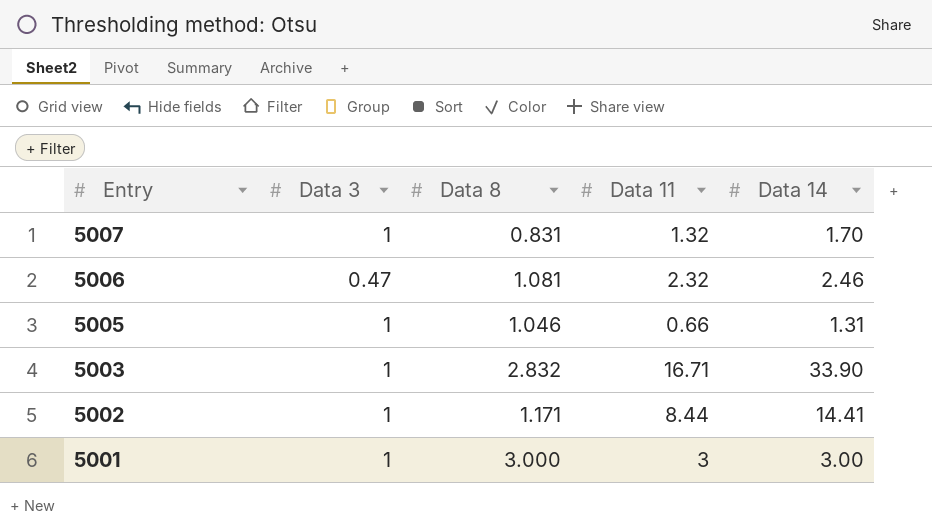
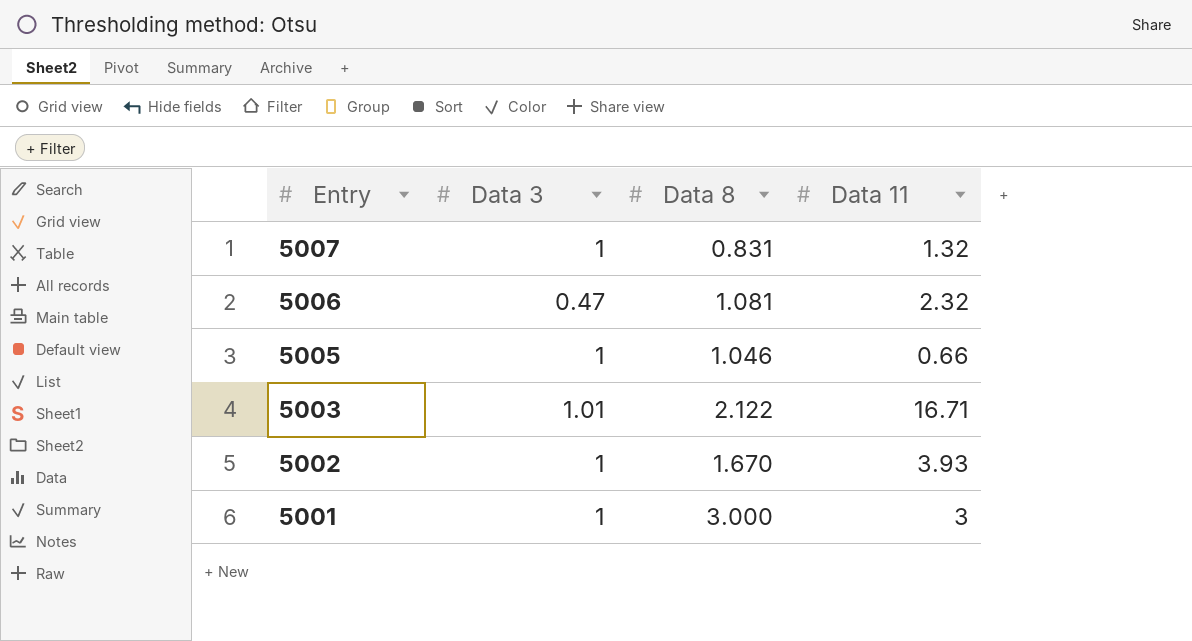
column Data 14 | position: 5 -> none
5003 | Data 3: 1 -> 1.01
5003 | Data 8: 2.832 -> 2.122
5002 | Data 8: 1.171 -> 1.670
5002 | Data 11: 8.44 -> 3.93

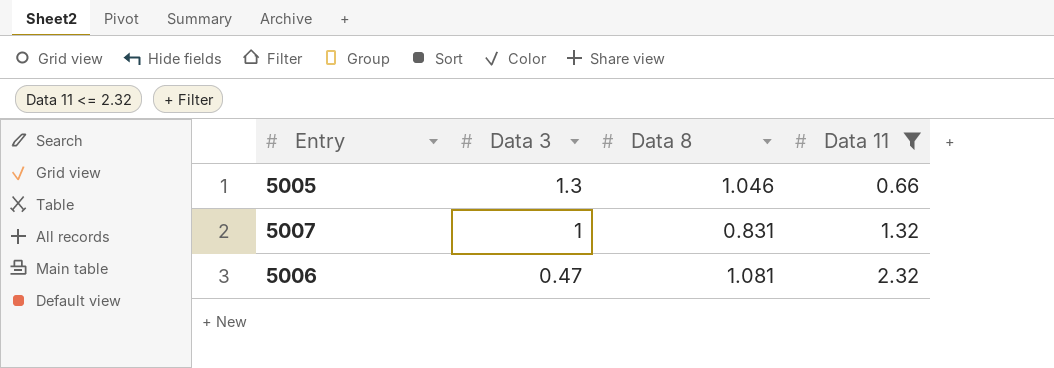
filter: none -> Data 11 <= 2.32
row order: Entry descending -> Data 3 descending
5005 | Data 3: 1 -> 1.3

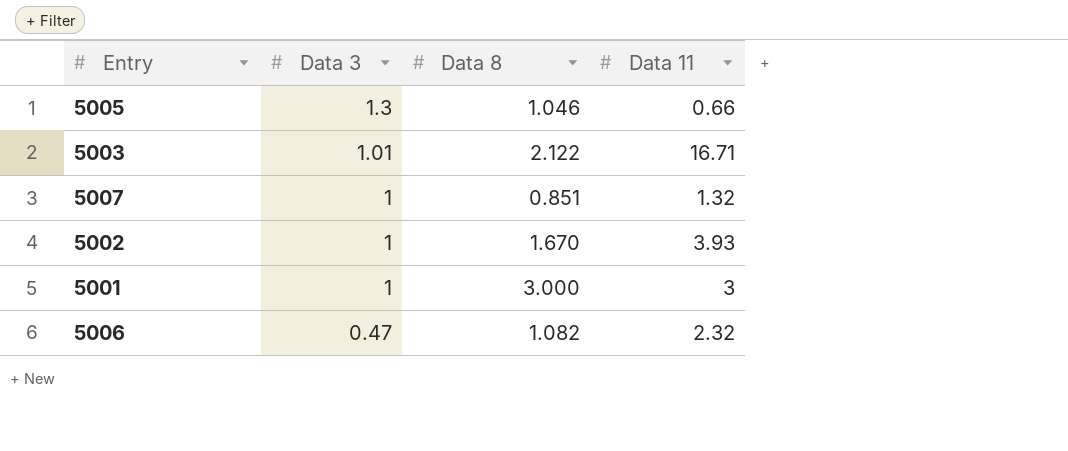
filter: Data 11 <= 2.32 -> none
5007 | Data 8: 0.831 -> 0.851
5006 | Data 8: 1.081 -> 1.082

